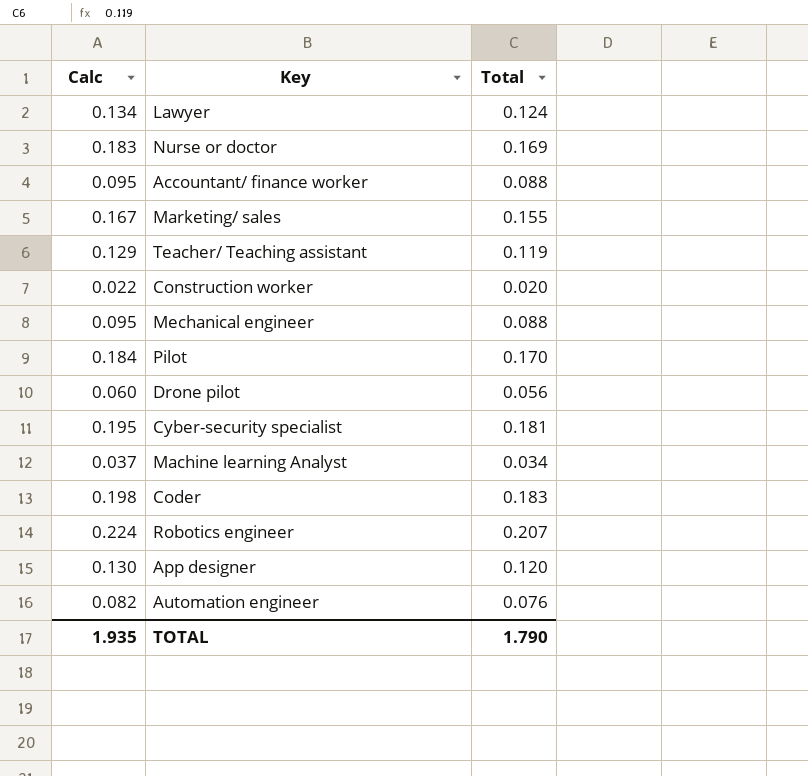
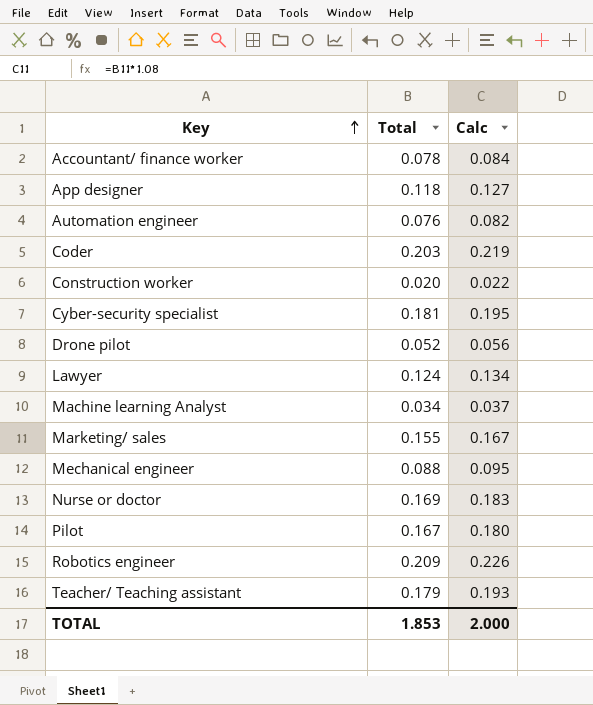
row order: none -> Key ascending
column Calc | position: 1 -> 3
Accountant/ finance worker | Total: 0.088 -> 0.078
Accountant/ finance worker | Calc: 0.095 -> 0.084
App designer | Total: 0.120 -> 0.118
App designer | Calc: 0.130 -> 0.127
Coder | Total: 0.183 -> 0.203
Coder | Calc: 0.198 -> 0.219
Drone pilot | Total: 0.056 -> 0.052
Drone pilot | Calc: 0.060 -> 0.056
Pilot | Total: 0.170 -> 0.167
Pilot | Calc: 0.184 -> 0.180
Robotics engineer | Total: 0.207 -> 0.209
Robotics engineer | Calc: 0.224 -> 0.226
Teacher/ Teaching assistant | Total: 0.119 -> 0.179
Teacher/ Teaching assistant | Calc: 0.129 -> 0.193
TOTAL | Total: 1.790 -> 1.853
TOTAL | Calc: 1.935 -> 2.000

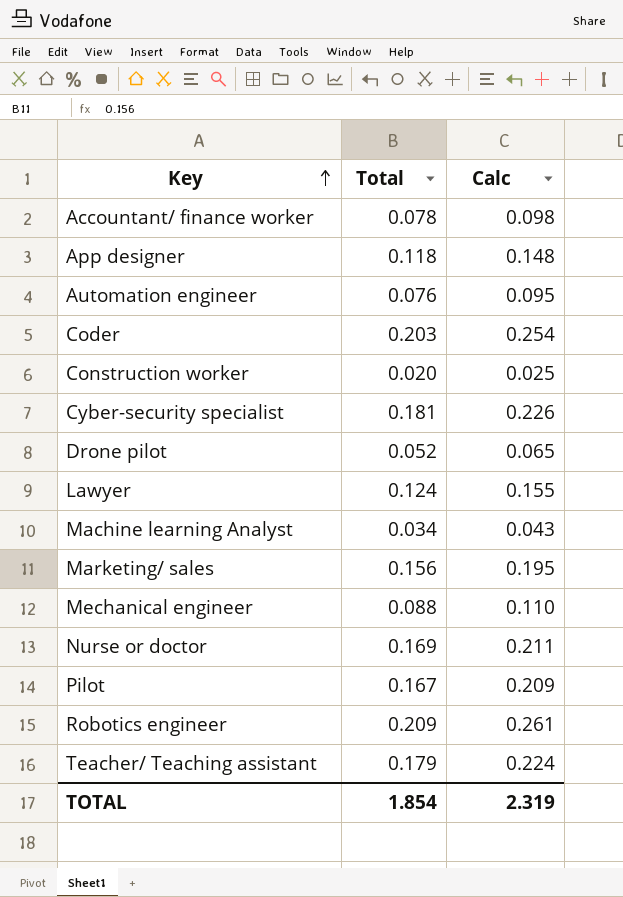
column Calc | formula: [Total] * 1.08 -> [Total] * 1.25
Marketing/ sales | Total: 0.155 -> 0.156
TOTAL | Total: 1.853 -> 1.854
TOTAL | Calc: 2.000 -> 2.319

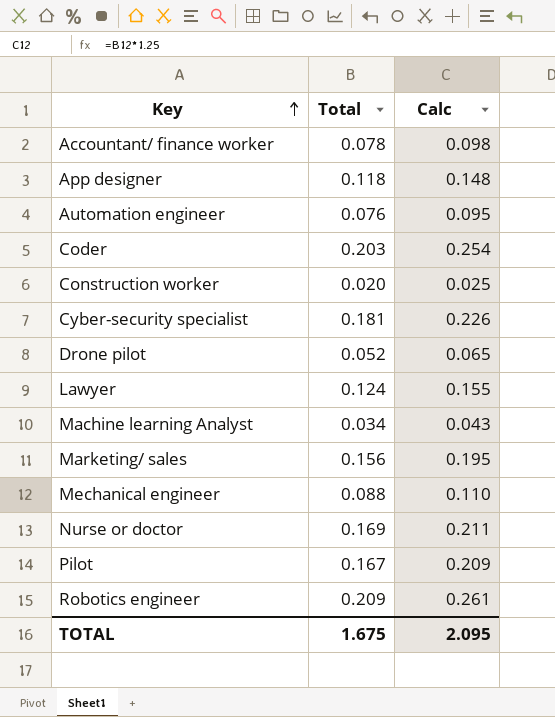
row Teacher/ Teaching assistant: 0.179 | 0.224 -> none
TOTAL | Total: 1.854 -> 1.675
TOTAL | Calc: 2.319 -> 2.095

